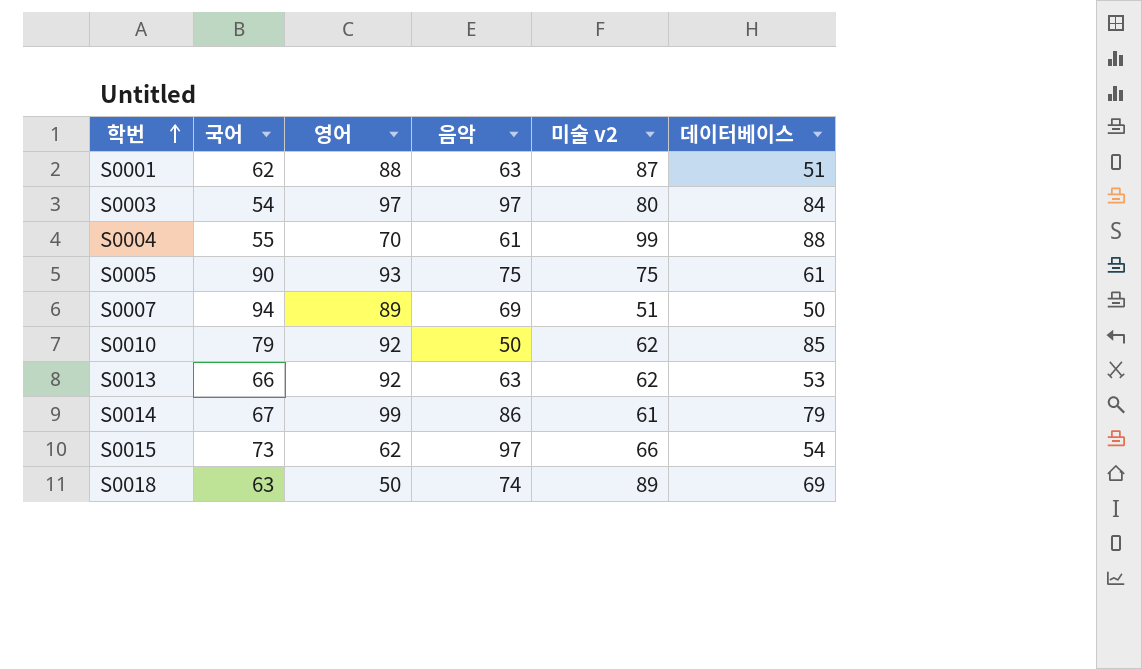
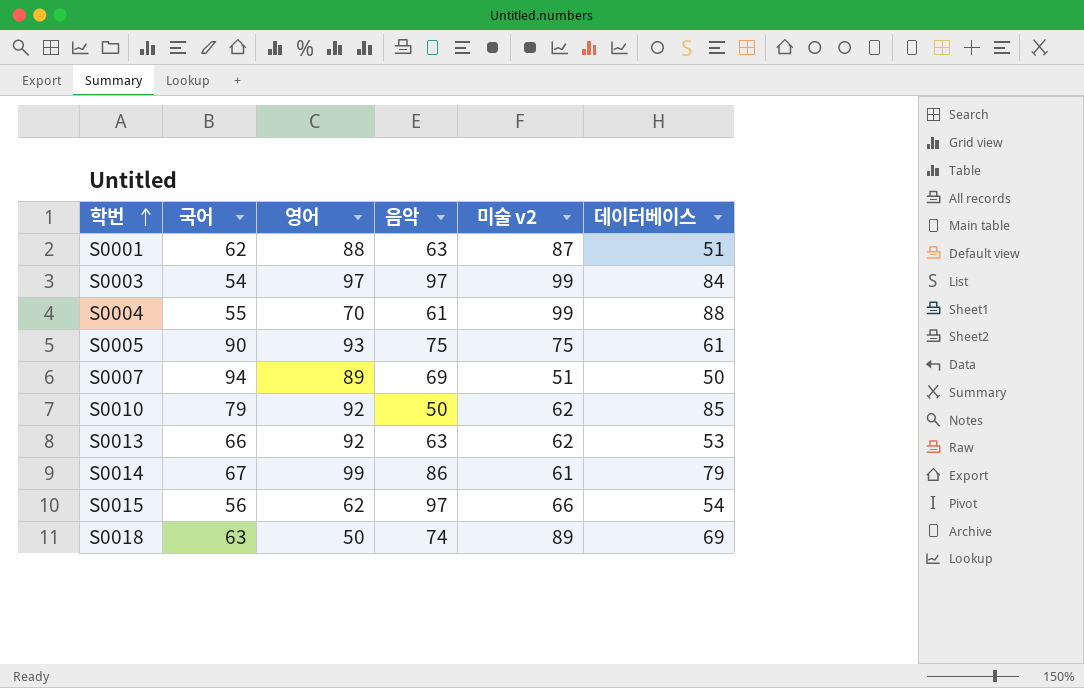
S0003 | 미술 v2: 80 -> 99
S0015 | 국어: 73 -> 56

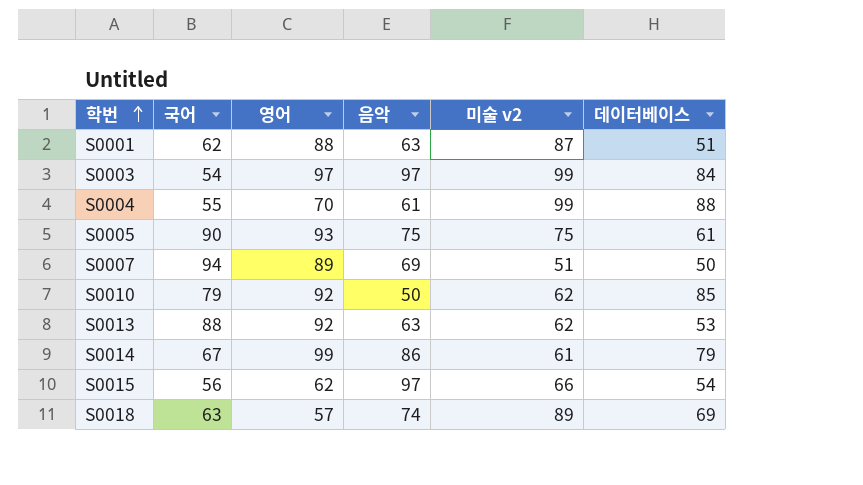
S0013 | 국어: 66 -> 88
S0018 | 영어: 50 -> 57

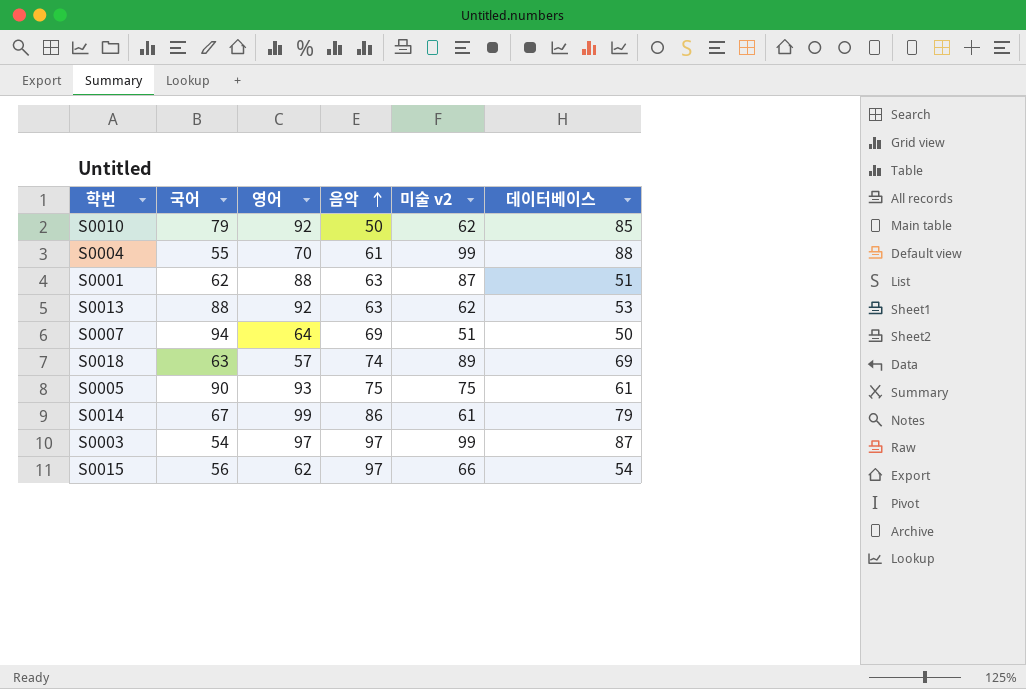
row order: 학번 ascending -> 음악 ascending
S0007 | 영어: 89 -> 64
S0003 | 데이터베이스: 84 -> 87

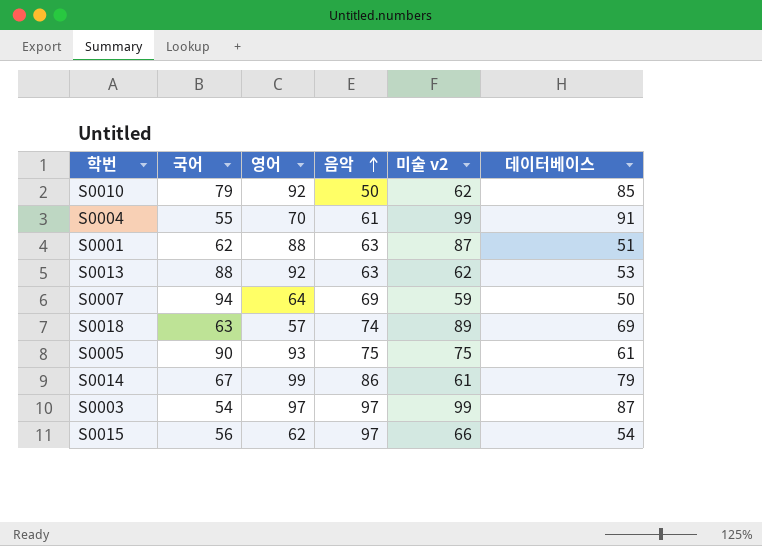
S0004 | 데이터베이스: 88 -> 91
S0007 | 미술 v2: 51 -> 59

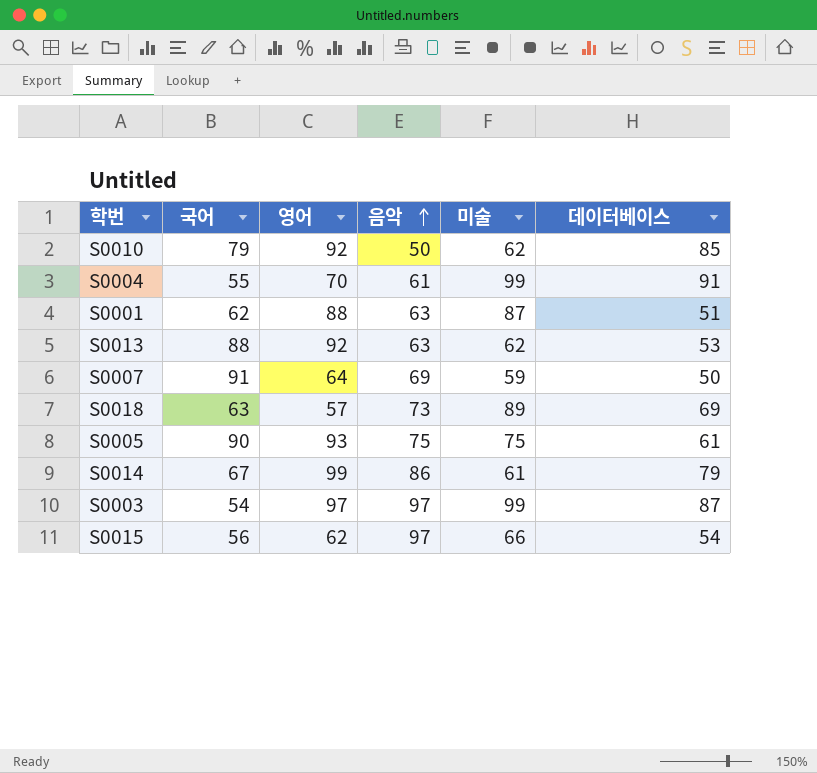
column name: 미술 v2 -> 미술
S0007 | 국어: 94 -> 91
S0018 | 음악: 74 -> 73

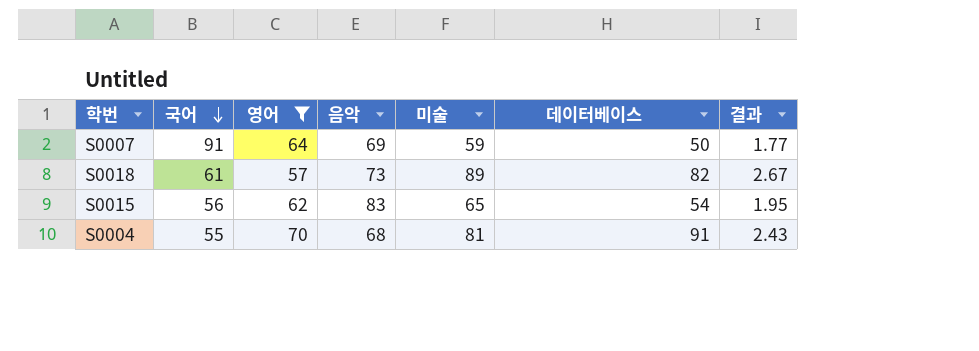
filter: none -> 영어 <= 70
row order: 음악 ascending -> 국어 descending
column 결과 | formula: none -> [미술] * 0.03
S0018 | 국어: 63 -> 61
S0018 | 데이터베이스: 69 -> 82
S0015 | 음악: 97 -> 83
S0015 | 미술: 66 -> 65
S0004 | 음악: 61 -> 68
S0004 | 미술: 99 -> 81

